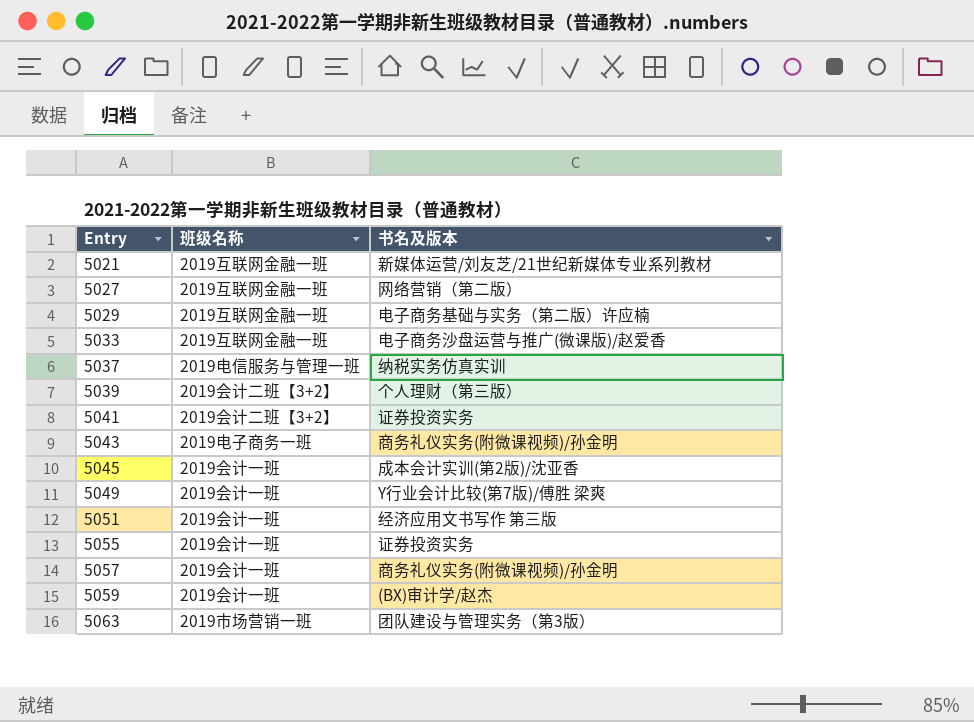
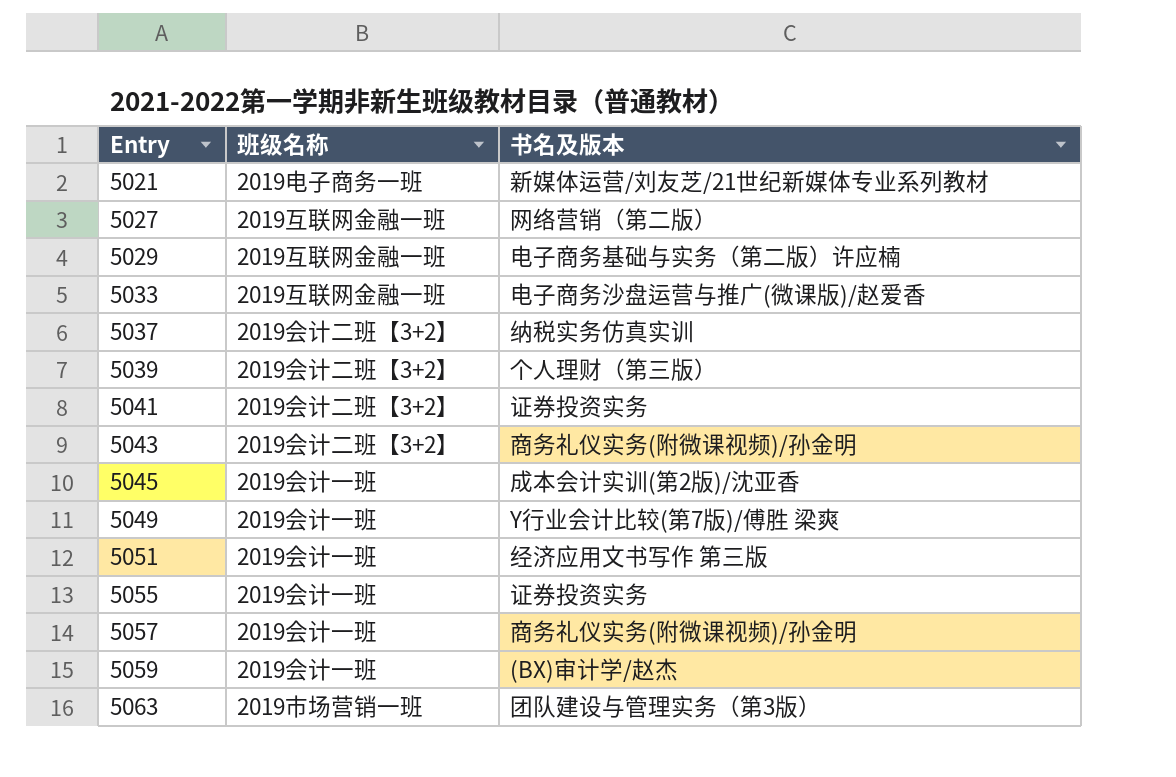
5021 | 班级名称: 2019互联网金融一班 -> 2019电子商务一班
5037 | 班级名称: 2019电信服务与管理一班 -> 2019会计二班【3+2】
5043 | 班级名称: 2019电子商务一班 -> 2019会计二班【3+2】

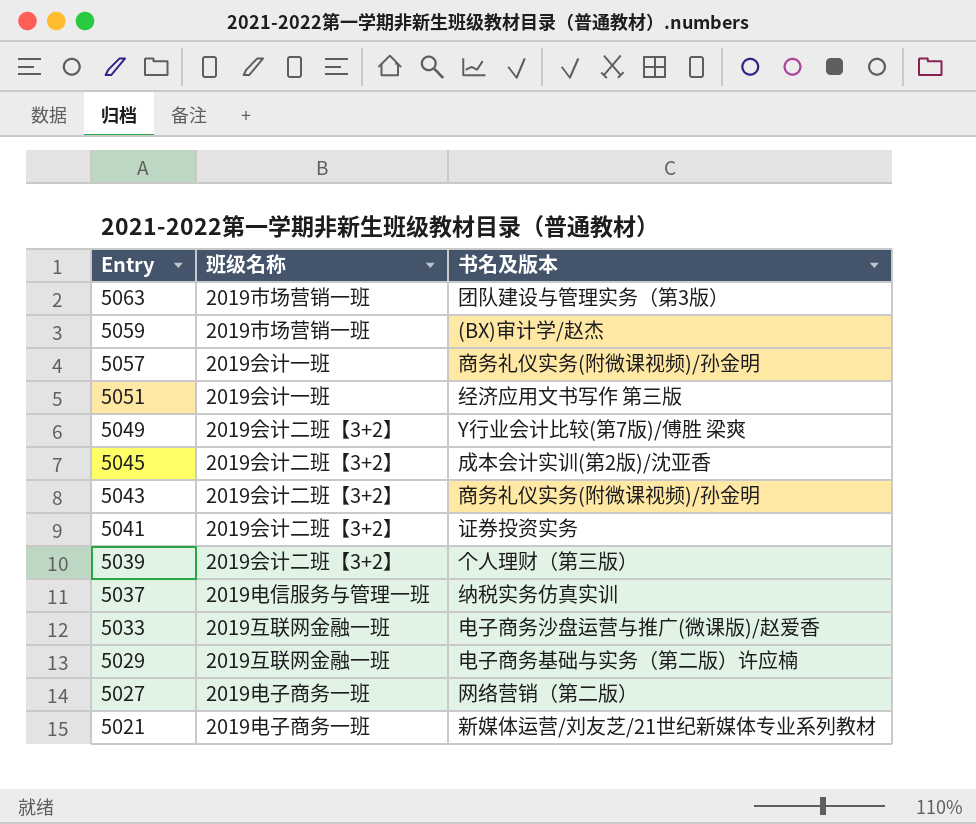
row order: Entry ascending -> Entry descending
row 5055: 2019会计一班 | 证券投资实务 -> none
5059 | 班级名称: 2019会计一班 -> 2019市场营销一班
5049 | 班级名称: 2019会计一班 -> 2019会计二班【3+2】
5045 | 班级名称: 2019会计一班 -> 2019会计二班【3+2】
5037 | 班级名称: 2019会计二班【3+2】 -> 2019电信服务与管理一班
5027 | 班级名称: 2019互联网金融一班 -> 2019电子商务一班

